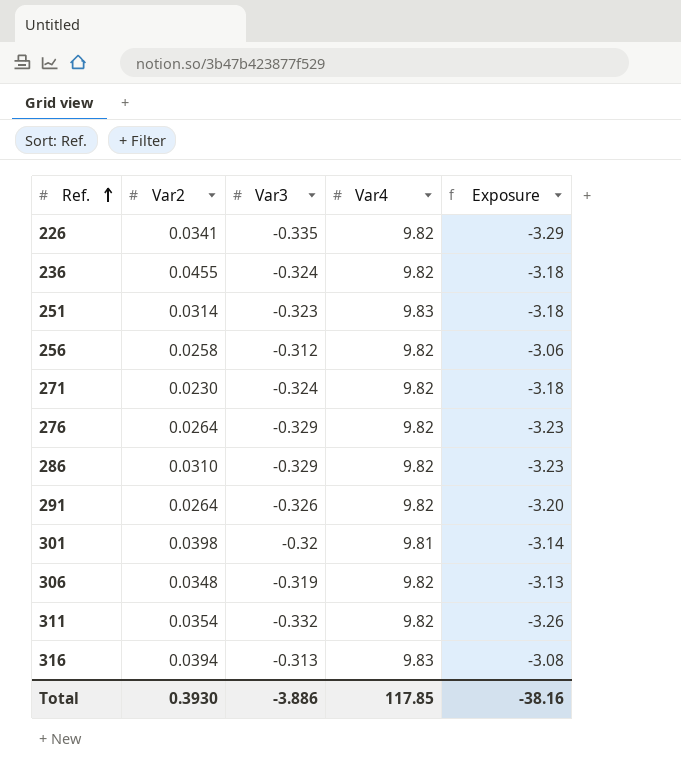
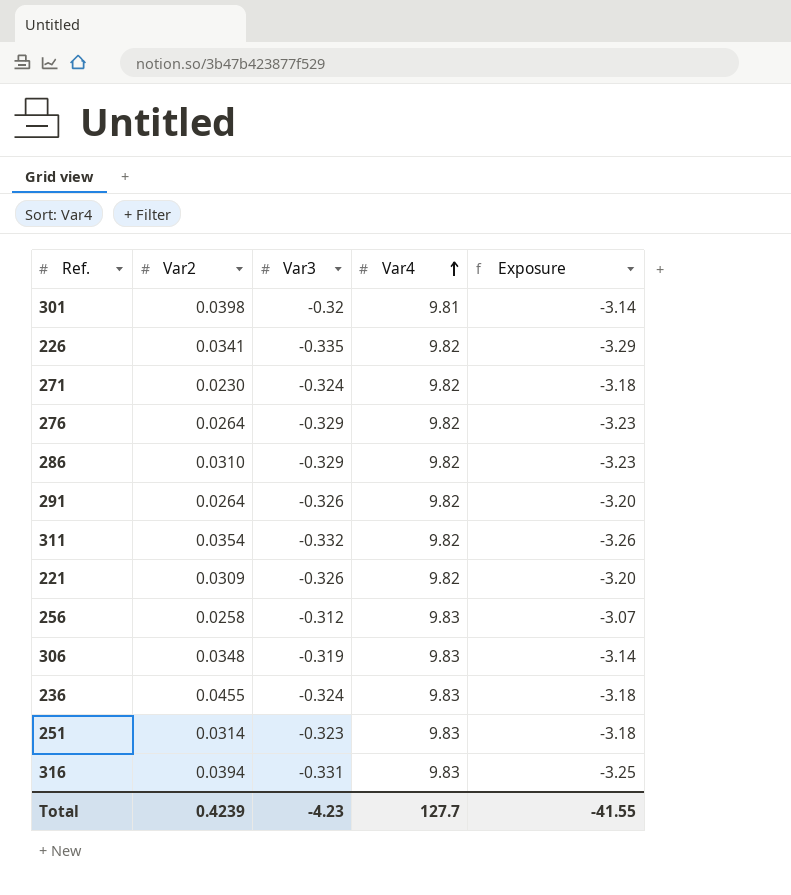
row order: Ref. ascending -> Var4 ascending
row 221: none -> 0.0309 | -0.326 | 9.82 | -3.20
256 | Var4: 9.82 -> 9.83
256 | Exposure: -3.06 -> -3.07
306 | Var4: 9.82 -> 9.83
306 | Exposure: -3.13 -> -3.14
236 | Var4: 9.82 -> 9.83
316 | Var3: -0.313 -> -0.331
316 | Exposure: -3.08 -> -3.25
Total | Var2: 0.3930 -> 0.4239
Total | Var3: -3.886 -> -4.23
Total | Var4: 117.85 -> 127.7
Total | Exposure: -38.16 -> -41.55

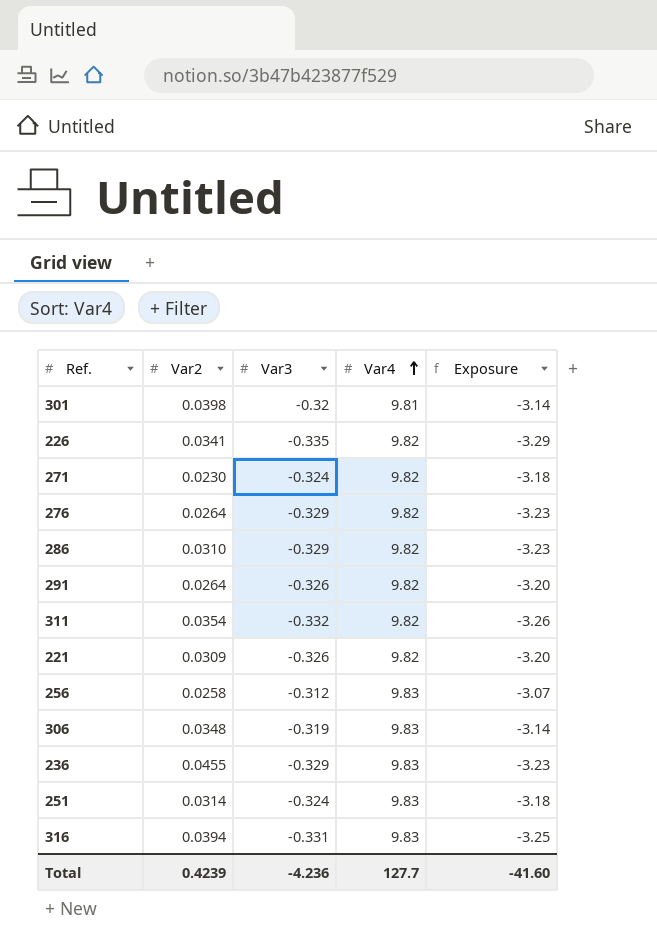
236 | Var3: -0.324 -> -0.329
236 | Exposure: -3.18 -> -3.23
251 | Var3: -0.323 -> -0.324
Total | Var3: -4.23 -> -4.236
Total | Exposure: -41.55 -> -41.60

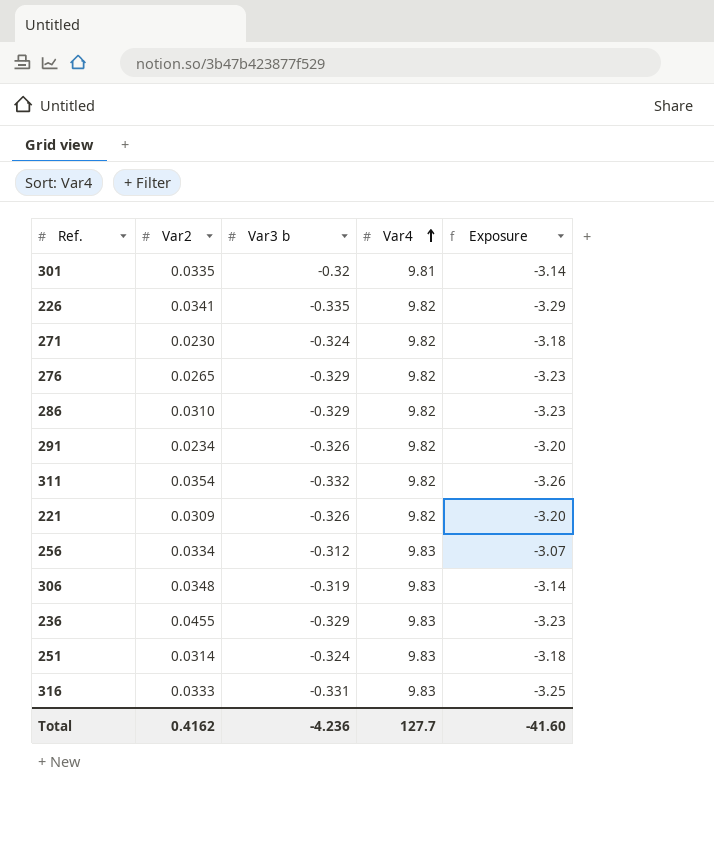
column name: Var3 -> Var3 b
301 | Var2: 0.0398 -> 0.0335
276 | Var2: 0.0264 -> 0.0265
291 | Var2: 0.0264 -> 0.0234
256 | Var2: 0.0258 -> 0.0334
316 | Var2: 0.0394 -> 0.0333
Total | Var2: 0.4239 -> 0.4162

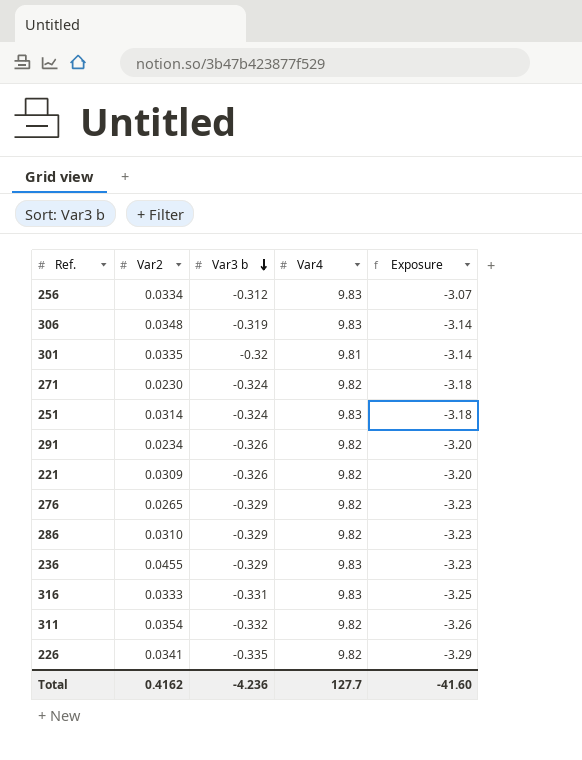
row order: Var4 ascending -> Var3 b descending

